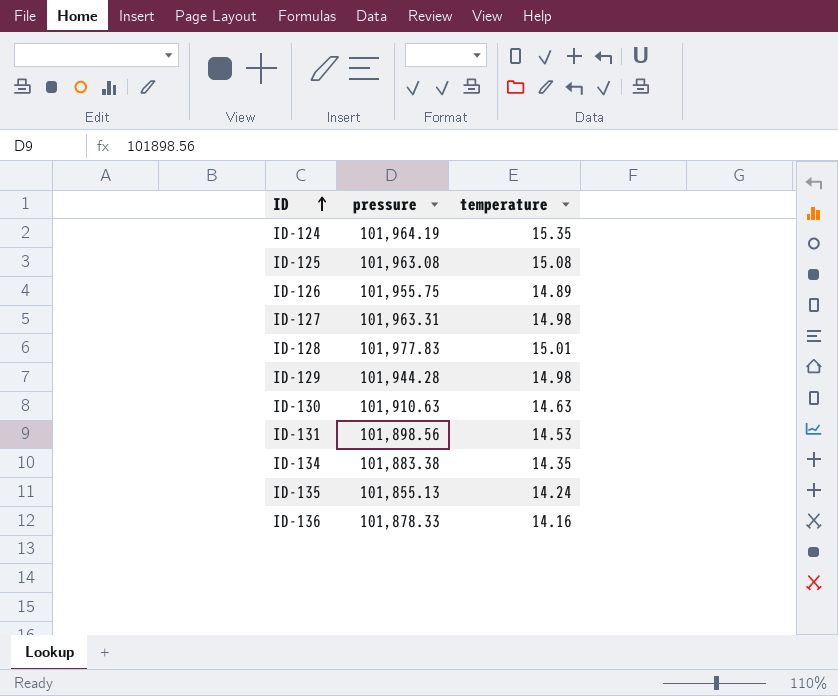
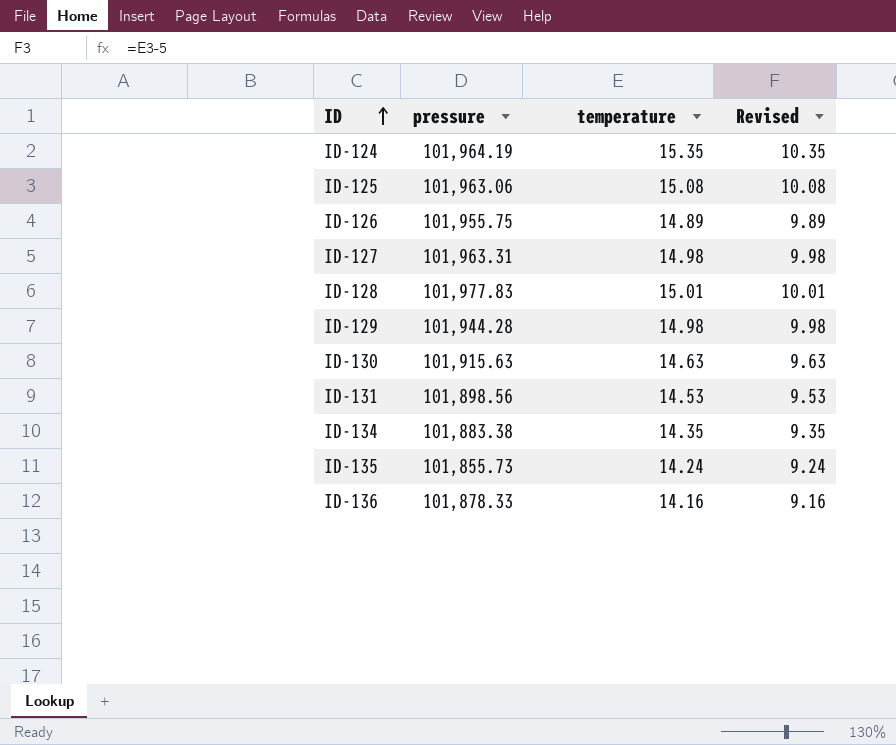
column Revised | formula: none -> [temperature] - 5
ID-125 | pressure: 101,963.08 -> 101,963.06
ID-130 | pressure: 101,910.63 -> 101,915.63
ID-135 | pressure: 101,855.13 -> 101,855.73

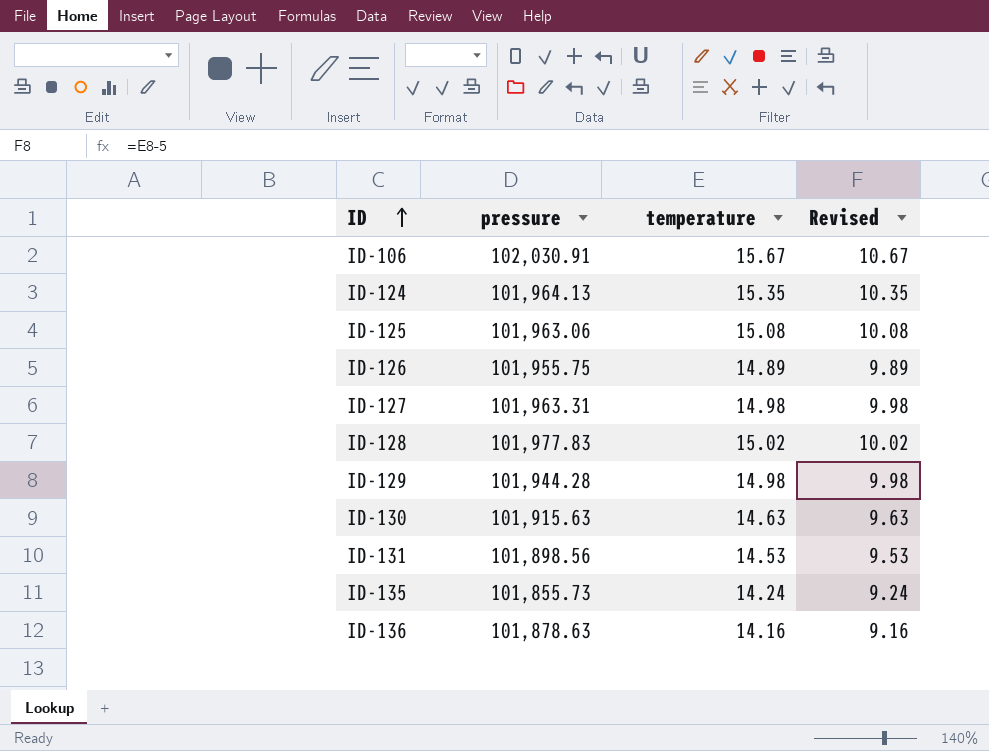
row ID-134: 101,883.38 | 14.35 | 9.35 -> none
row ID-106: none -> 102,030.91 | 15.67 | 10.67
ID-124 | pressure: 101,964.19 -> 101,964.13
ID-128 | temperature: 15.01 -> 15.02
ID-128 | Revised: 10.01 -> 10.02
ID-136 | pressure: 101,878.33 -> 101,878.63

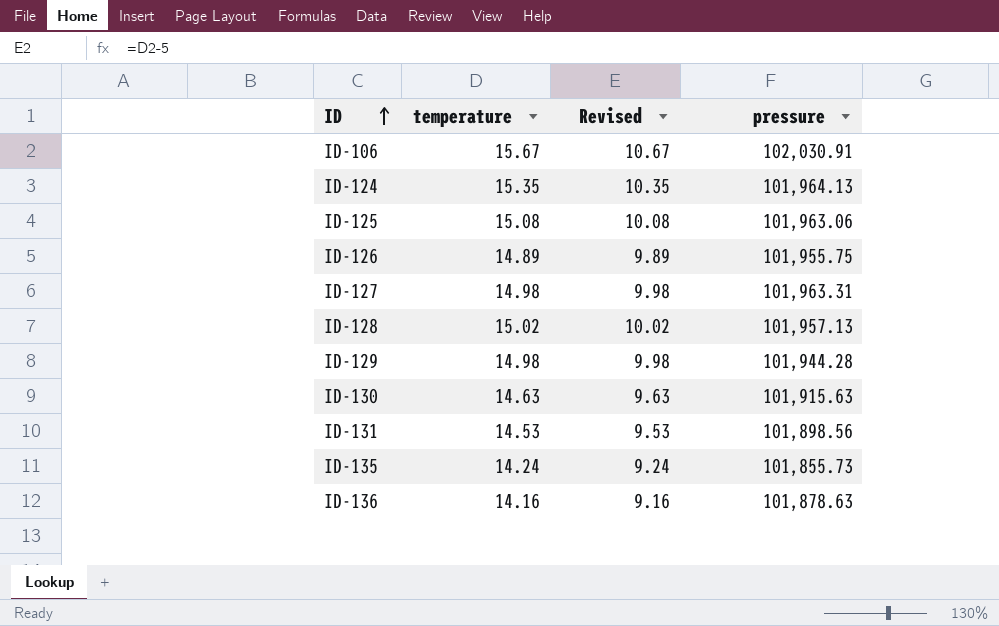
column pressure | position: 2 -> 4
ID-128 | pressure: 101,977.83 -> 101,957.13

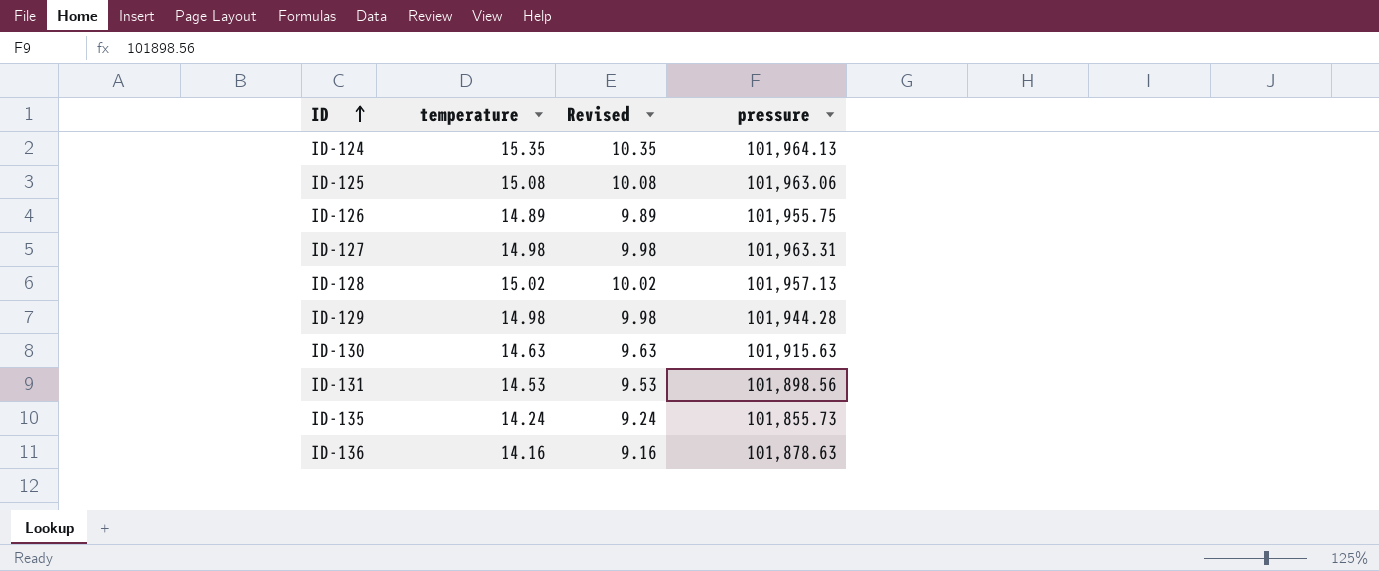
row ID-106: 15.67 | 10.67 | 102,030.91 -> none

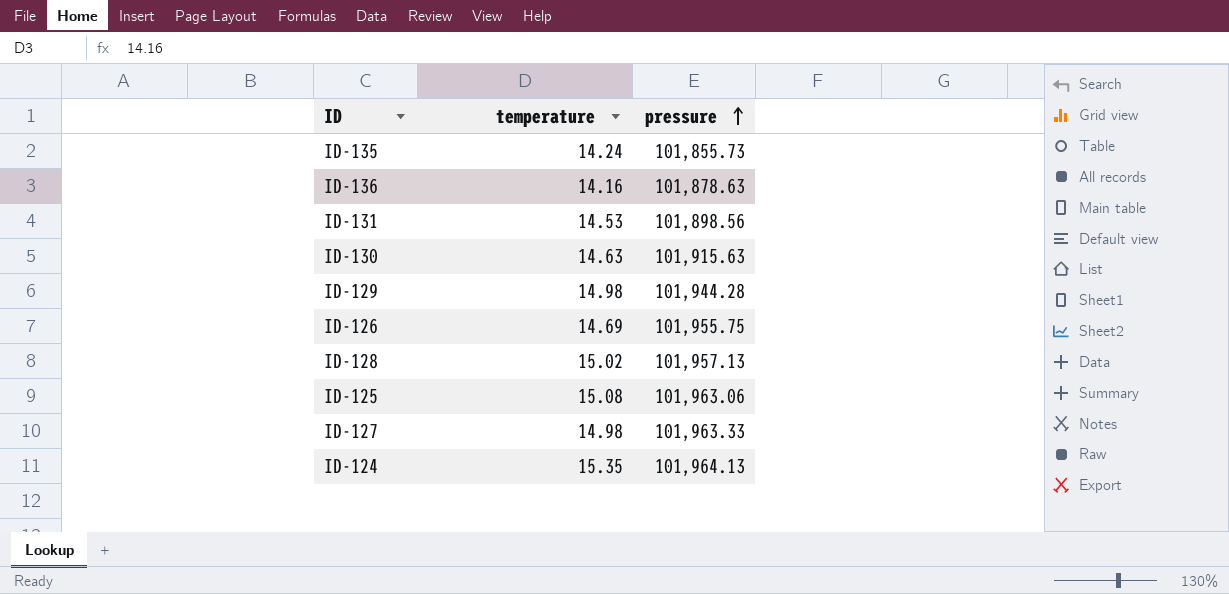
row order: ID ascending -> pressure ascending
column Revised | formula: [temperature] - 5 -> none
ID-126 | temperature: 14.89 -> 14.69
ID-127 | pressure: 101,963.31 -> 101,963.33

